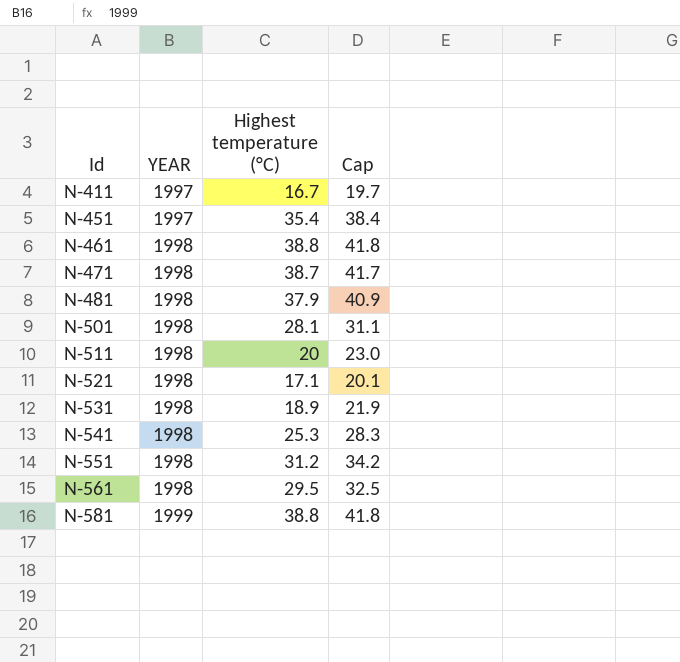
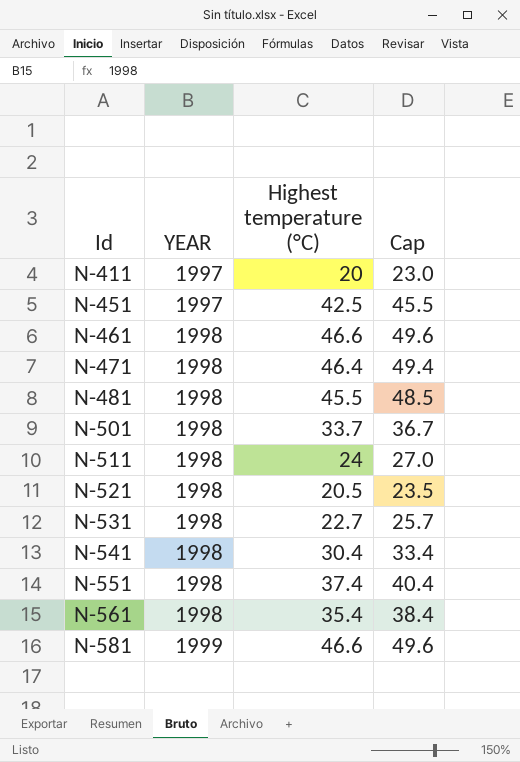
N-411 | Highest temperature (°C): 16.7 -> 20
N-411 | Cap: 19.7 -> 23.0
N-451 | Highest temperature (°C): 35.4 -> 42.5
N-451 | Cap: 38.4 -> 45.5
N-461 | Highest temperature (°C): 38.8 -> 46.6
N-461 | Cap: 41.8 -> 49.6
N-471 | Highest temperature (°C): 38.7 -> 46.4
N-471 | Cap: 41.7 -> 49.4
N-481 | Highest temperature (°C): 37.9 -> 45.5
N-481 | Cap: 40.9 -> 48.5
N-501 | Highest temperature (°C): 28.1 -> 33.7
N-501 | Cap: 31.1 -> 36.7
N-511 | Highest temperature (°C): 20 -> 24
N-511 | Cap: 23.0 -> 27.0
N-521 | Highest temperature (°C): 17.1 -> 20.5
N-521 | Cap: 20.1 -> 23.5
N-531 | Highest temperature (°C): 18.9 -> 22.7
N-531 | Cap: 21.9 -> 25.7
N-541 | Highest temperature (°C): 25.3 -> 30.4
N-541 | Cap: 28.3 -> 33.4
N-551 | Highest temperature (°C): 31.2 -> 37.4
N-551 | Cap: 34.2 -> 40.4
N-561 | Highest temperature (°C): 29.5 -> 35.4
N-561 | Cap: 32.5 -> 38.4
N-581 | Highest temperature (°C): 38.8 -> 46.6
N-581 | Cap: 41.8 -> 49.6

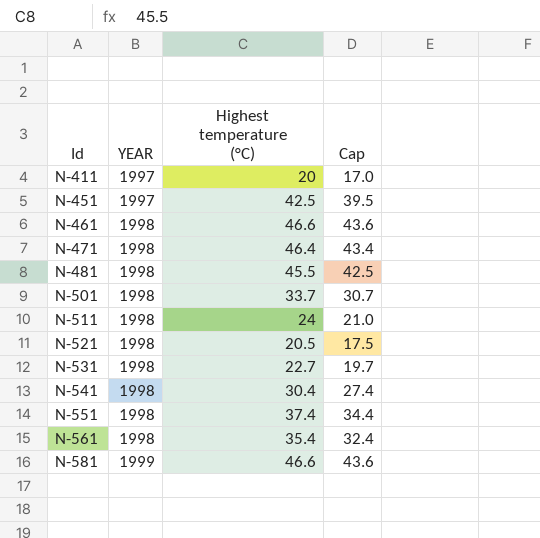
column Cap | formula: [Highest temperature (°C)] + 3 -> [Highest temperature (°C)] - 3

